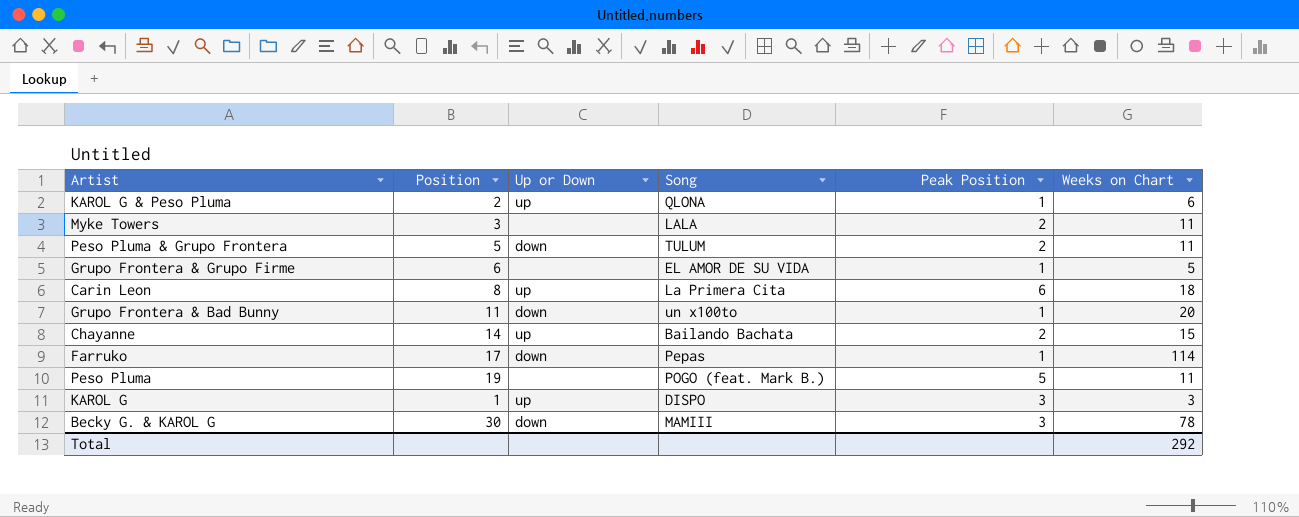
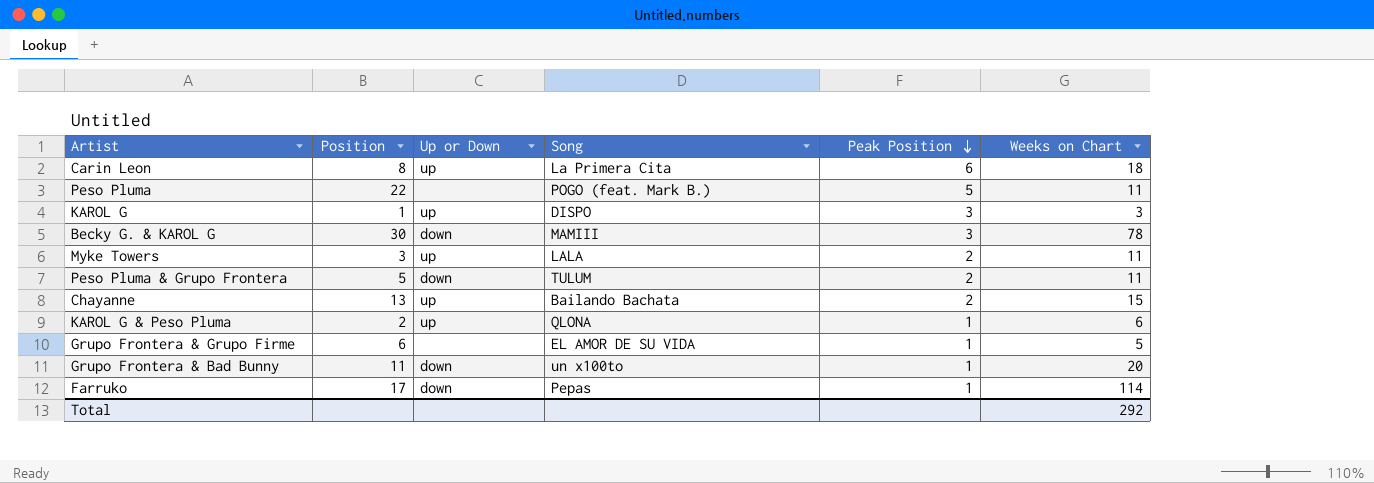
row order: none -> Peak Position descending
Peso Pluma | Position: 19 -> 22
Myke Towers | Up or Down: none -> up
Chayanne | Position: 14 -> 13

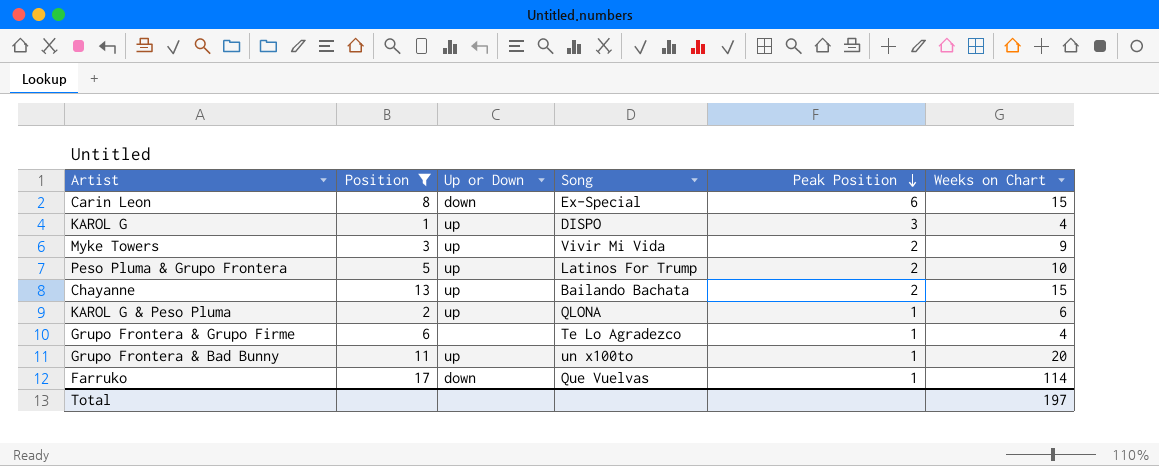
filter: none -> Position <= 17
Carin Leon | Up or Down: up -> down
Carin Leon | Song: La Primera Cita -> Ex-Special
Carin Leon | Weeks on Chart: 18 -> 15
KAROL G | Weeks on Chart: 3 -> 4
Myke Towers | Song: LALA -> Vivir Mi Vida
Myke Towers | Weeks on Chart: 11 -> 9
Peso Pluma & Grupo Frontera | Up or Down: down -> up
Peso Pluma & Grupo Frontera | Song: TULUM -> Latinos For Trump
Peso Pluma & Grupo Frontera | Weeks on Chart: 11 -> 10
Grupo Frontera & Grupo Firme | Song: EL AMOR DE SU VIDA -> Te Lo Agradezco
Grupo Frontera & Grupo Firme | Weeks on Chart: 5 -> 4
Grupo Frontera & Bad Bunny | Up or Down: down -> up
Farruko | Song: Pepas -> Que Vuelvas
Total | Weeks on Chart: 292 -> 197

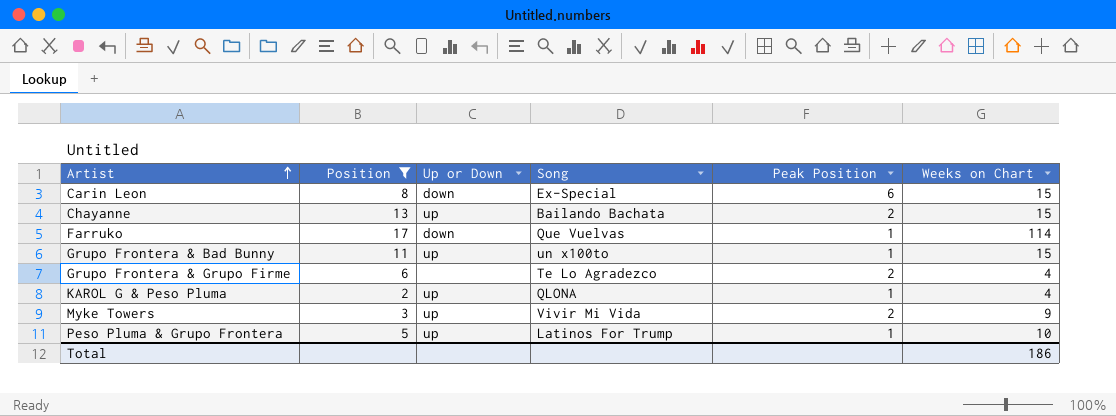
row order: Peak Position descending -> Artist ascending
row KAROL G: 1 | up | DISPO | 3 | 4 -> none
Grupo Frontera & Bad Bunny | Weeks on Chart: 20 -> 15
Grupo Frontera & Grupo Firme | Peak Position: 1 -> 2
KAROL G & Peso Pluma | Weeks on Chart: 6 -> 4
Peso Pluma & Grupo Frontera | Peak Position: 2 -> 1
Total | Weeks on Chart: 197 -> 186

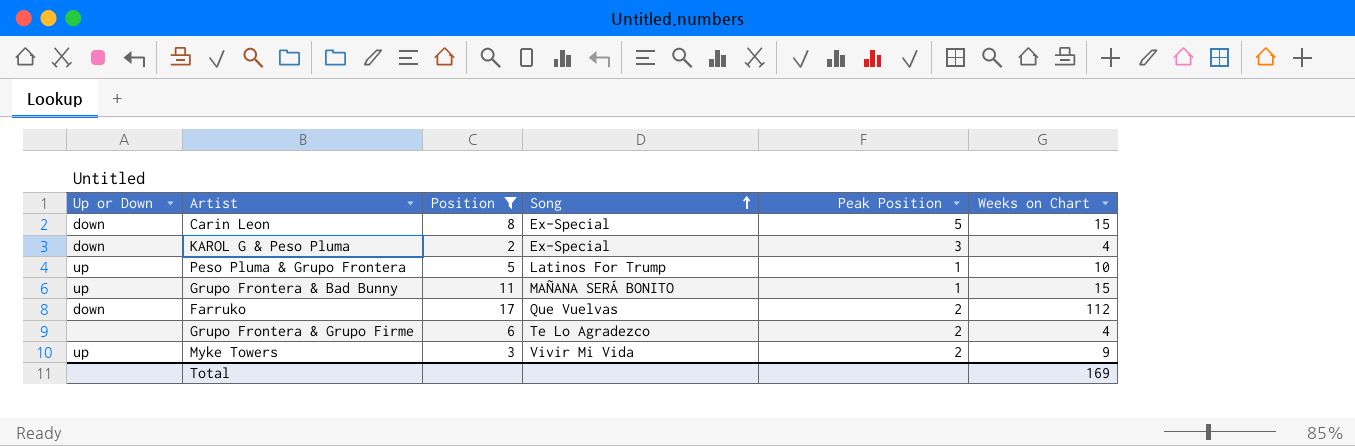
row order: Artist ascending -> Song ascending
column Up or Down | position: 3 -> 1
row Chayanne: 13 | up | Bailando Bachata | 2 | 15 -> none
Carin Leon | Peak Position: 6 -> 5
KAROL G & Peso Pluma | Up or Down: up -> down
KAROL G & Peso Pluma | Song: QLONA -> Ex-Special
KAROL G & Peso Pluma | Peak Position: 1 -> 3
Grupo Frontera & Bad Bunny | Song: un x100to -> MAÑANA SERÁ BONITO
Farruko | Peak Position: 1 -> 2
Farruko | Weeks on Chart: 114 -> 112
Total | Weeks on Chart: 186 -> 169

